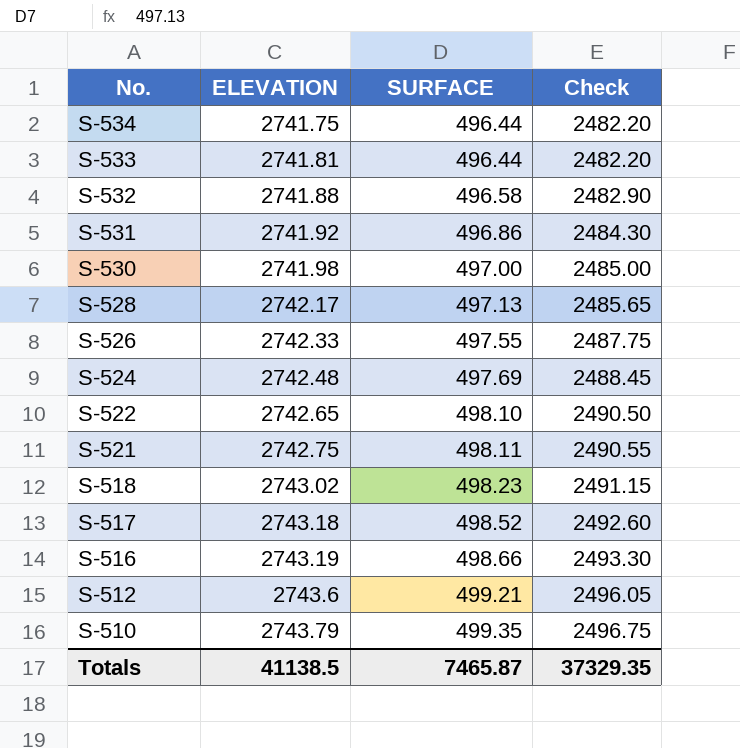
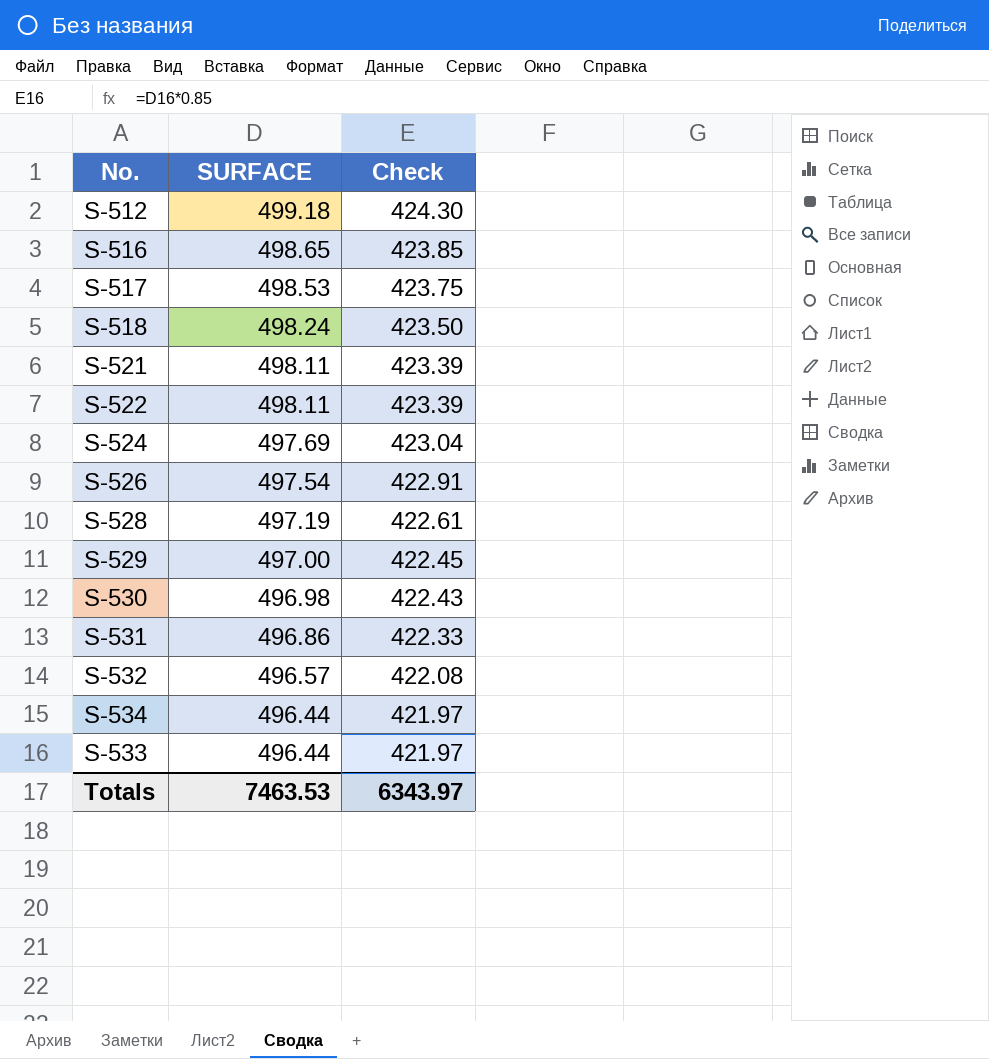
row order: No. descending -> SURFACE descending
column ELEVATION | position: 2 -> none
column Check | formula: [SURFACE] * 5 -> [SURFACE] * 0.85
row S-510: 2743.79 | 499.35 | 2496.75 -> none
S-512 | SURFACE: 499.21 -> 499.18
S-516 | SURFACE: 498.66 -> 498.65
S-517 | SURFACE: 498.52 -> 498.53
S-518 | SURFACE: 498.23 -> 498.24
S-522 | SURFACE: 498.10 -> 498.11
S-526 | SURFACE: 497.55 -> 497.54
S-528 | SURFACE: 497.13 -> 497.19
row S-529: none -> 497.00 | 422.45
S-530 | SURFACE: 497.00 -> 496.98
S-532 | SURFACE: 496.58 -> 496.57
Totals | SURFACE: 7465.87 -> 7463.53
Totals | Check: 37329.35 -> 6343.97

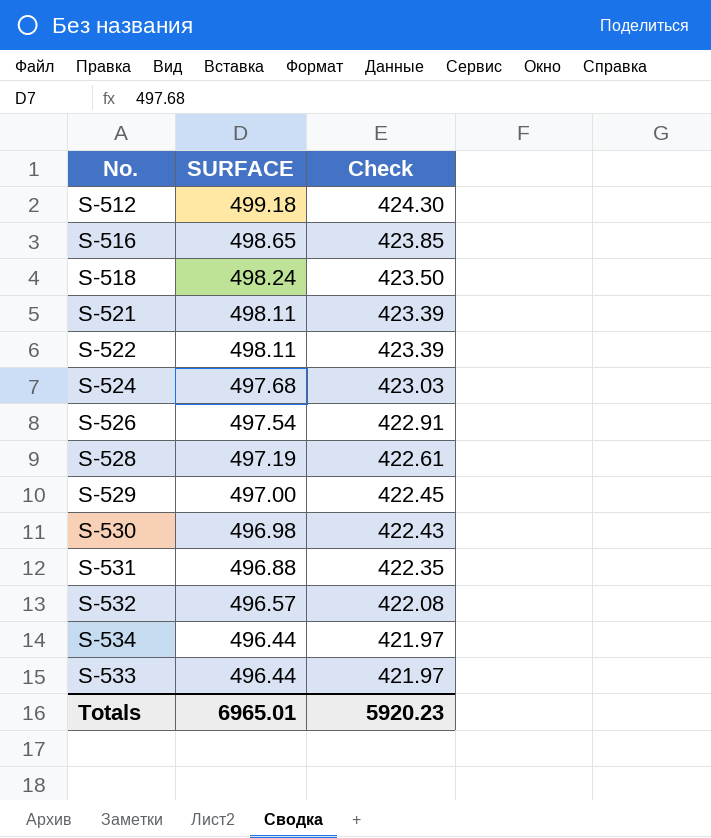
row S-517: 498.53 | 423.75 -> none
S-524 | SURFACE: 497.69 -> 497.68
S-524 | Check: 423.04 -> 423.03
S-531 | SURFACE: 496.86 -> 496.88
S-531 | Check: 422.33 -> 422.35
Totals | SURFACE: 7463.53 -> 6965.01
Totals | Check: 6343.97 -> 5920.23

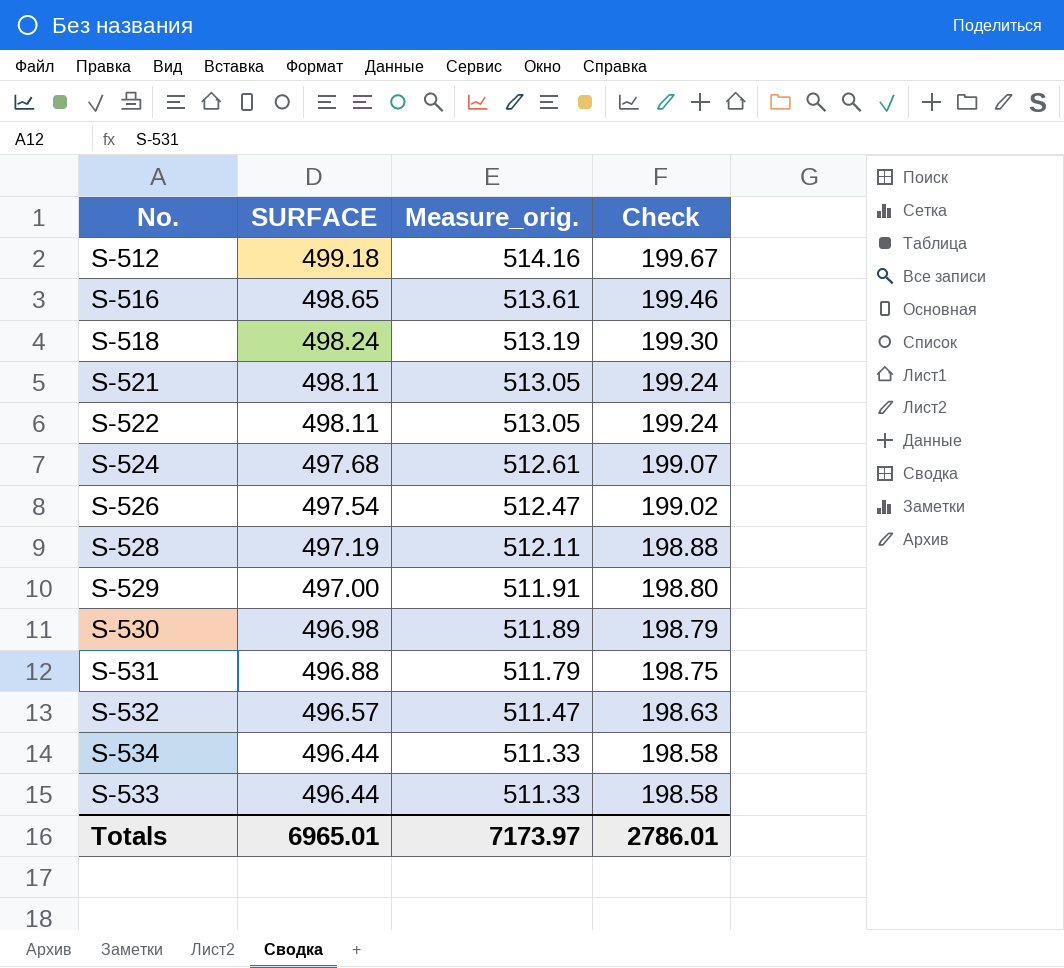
column Measure_orig. | formula: none -> [SURFACE] * 1.03
column Check | formula: [SURFACE] * 0.85 -> [SURFACE] * 0.4
Totals | Check: 5920.23 -> 2786.01

